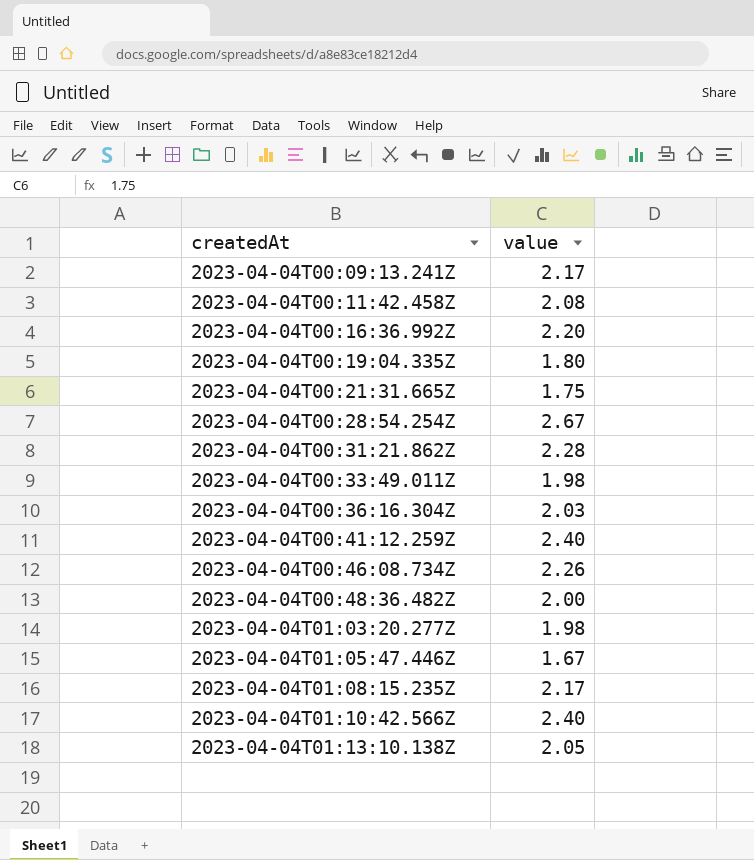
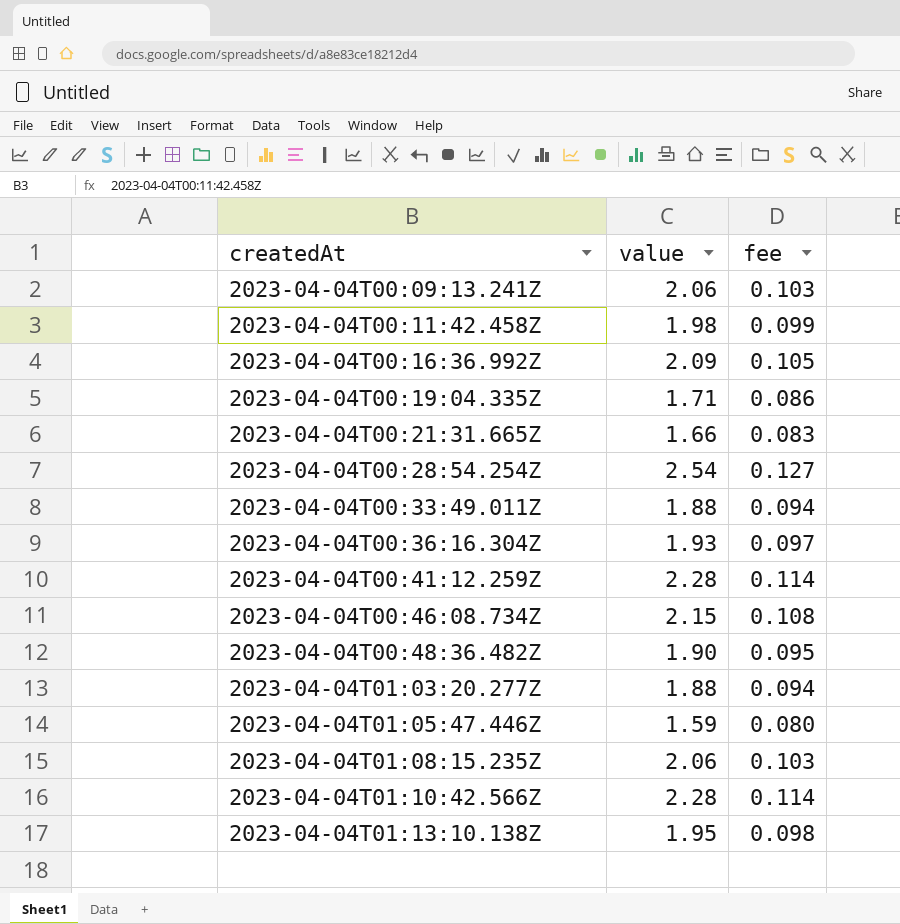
column fee | formula: none -> [value] * 0.05
row 2023-04-04T00:31:21.862Z: 2.28 -> none
2023-04-04T00:09:13.241Z | value: 2.17 -> 2.06
2023-04-04T00:11:42.458Z | value: 2.08 -> 1.98
2023-04-04T00:16:36.992Z | value: 2.20 -> 2.09
2023-04-04T00:19:04.335Z | value: 1.80 -> 1.71
2023-04-04T00:21:31.665Z | value: 1.75 -> 1.66
2023-04-04T00:28:54.254Z | value: 2.67 -> 2.54
2023-04-04T00:33:49.011Z | value: 1.98 -> 1.88
2023-04-04T00:36:16.304Z | value: 2.03 -> 1.93
2023-04-04T00:41:12.259Z | value: 2.40 -> 2.28
2023-04-04T00:46:08.734Z | value: 2.26 -> 2.15
2023-04-04T00:48:36.482Z | value: 2.00 -> 1.90
2023-04-04T01:03:20.277Z | value: 1.98 -> 1.88
2023-04-04T01:05:47.446Z | value: 1.67 -> 1.59
2023-04-04T01:08:15.235Z | value: 2.17 -> 2.06
2023-04-04T01:10:42.566Z | value: 2.40 -> 2.28
2023-04-04T01:13:10.138Z | value: 2.05 -> 1.95

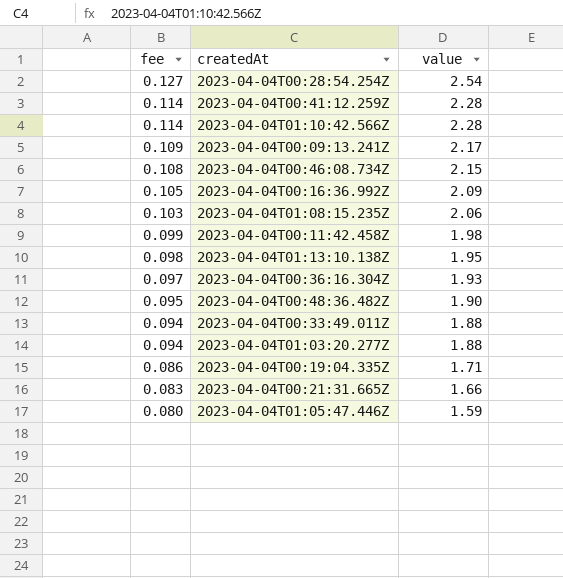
row order: createdAt ascending -> fee descending
column fee | position: 3 -> 1
2023-04-04T00:09:13.241Z | fee: 0.103 -> 0.109
2023-04-04T00:09:13.241Z | value: 2.06 -> 2.17

